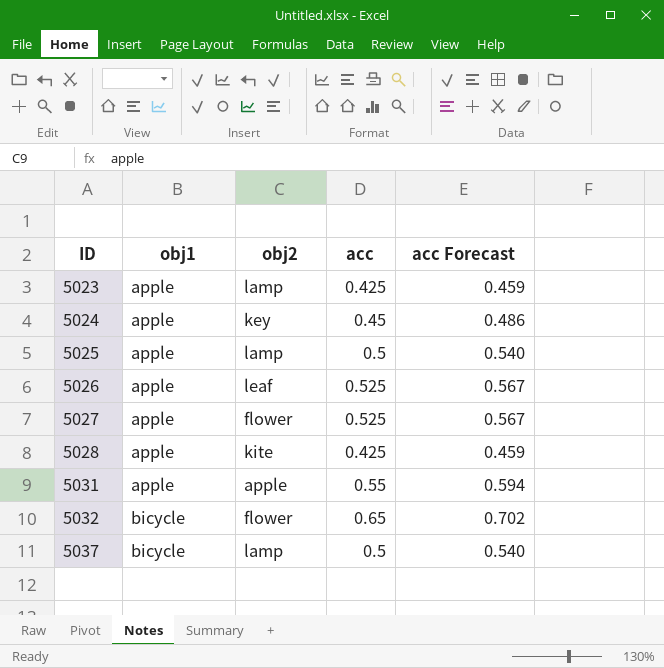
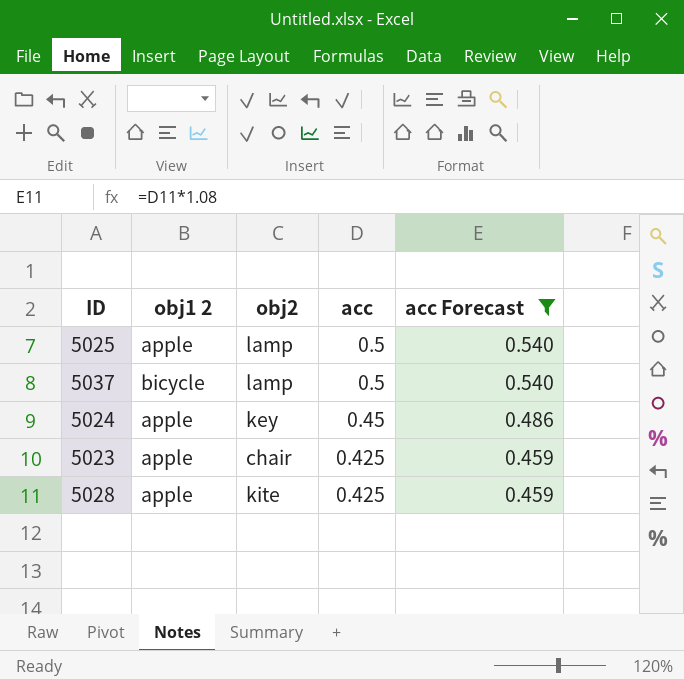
filter: none -> acc Forecast <= 0.540
row order: ID ascending -> acc descending
column name: obj1 -> obj1 2
5023 | obj2: lamp -> chair

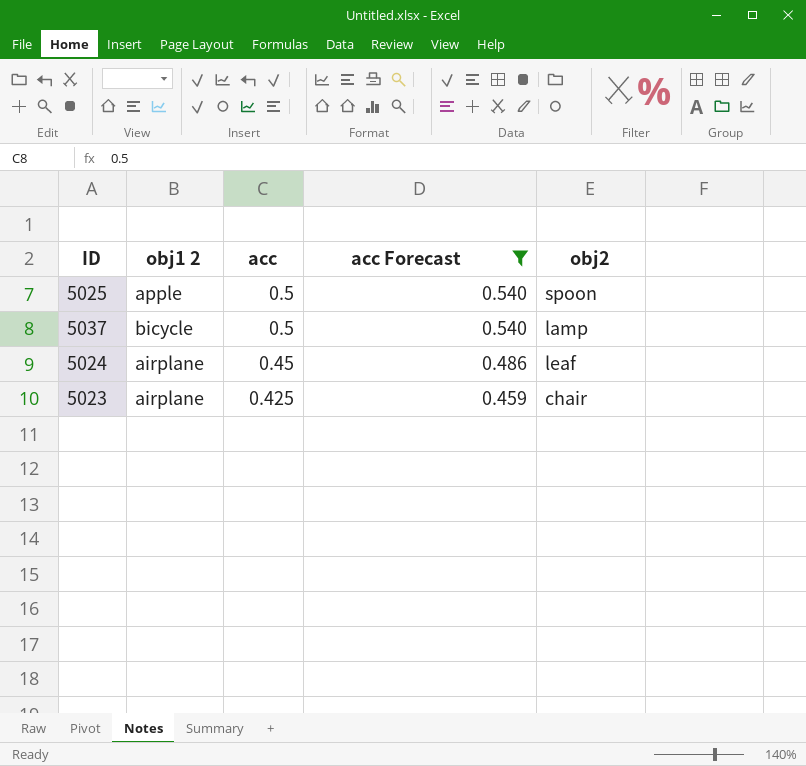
column obj2 | position: 3 -> 5
row 5028: apple | kite | 0.425 | 0.459 -> none
5025 | obj2: lamp -> spoon
5024 | obj1 2: apple -> airplane
5024 | obj2: key -> leaf
5023 | obj1 2: apple -> airplane

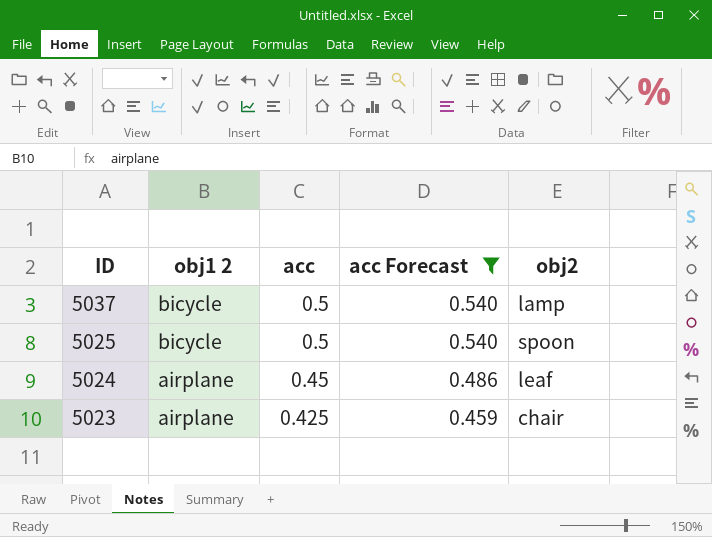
row order: acc descending -> ID descending
5025 | obj1 2: apple -> bicycle

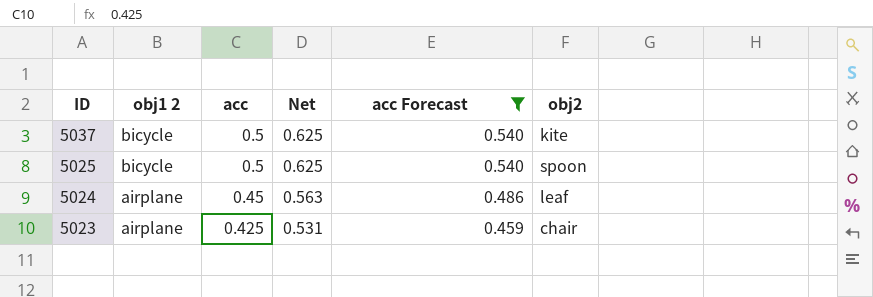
column Net | formula: none -> [acc] * 1.25
5037 | obj2: lamp -> kite

